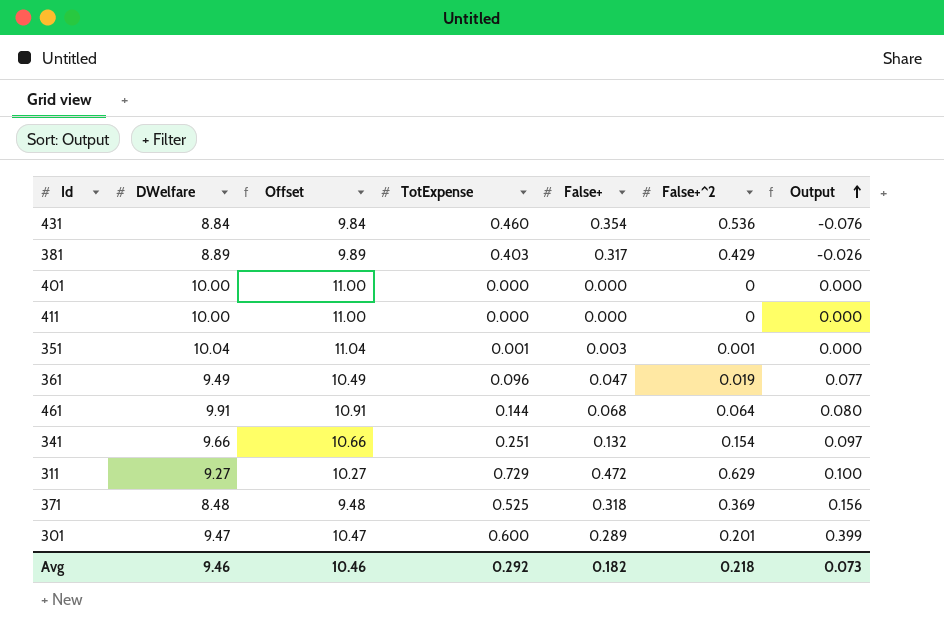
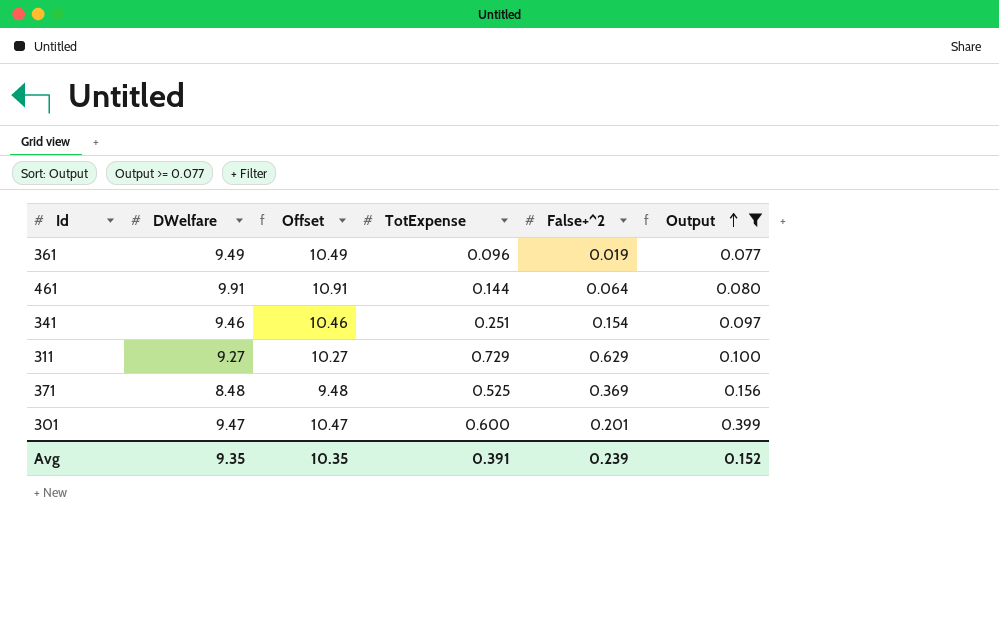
filter: none -> Output >= 0.077
column False+ | position: 5 -> none
341 | DWelfare: 9.66 -> 9.46
341 | Offset: 10.66 -> 10.46
Avg | DWelfare: 9.46 -> 9.35
Avg | Offset: 10.46 -> 10.35
Avg | TotExpense: 0.292 -> 0.391
Avg | False+^2: 0.218 -> 0.239
Avg | Output: 0.073 -> 0.152

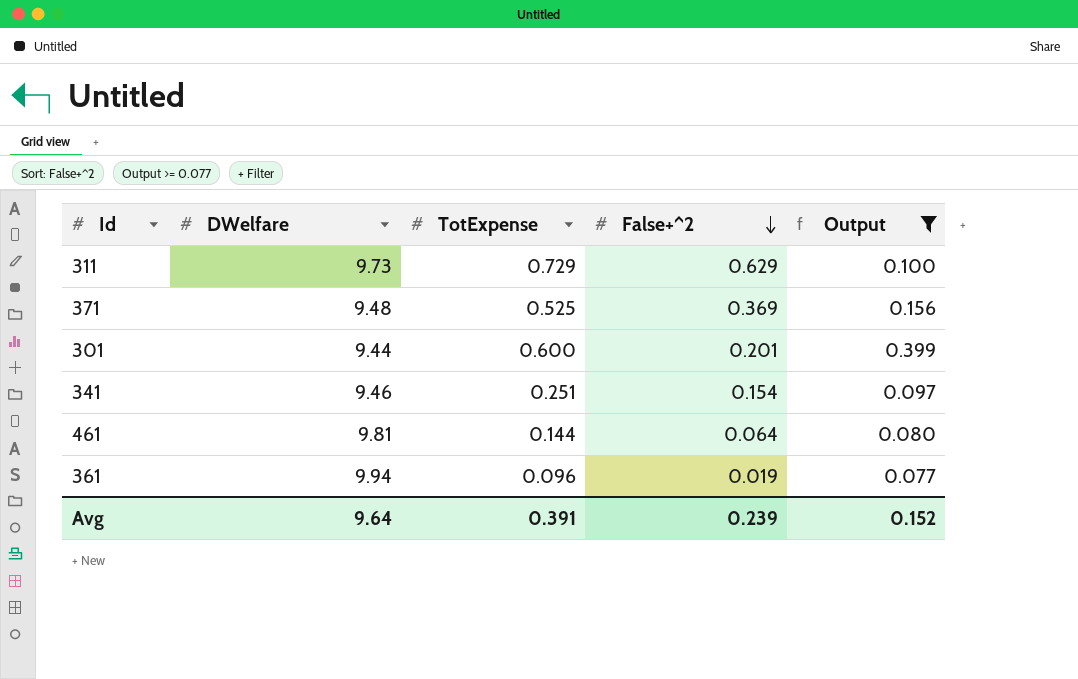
row order: Output ascending -> False+^2 descending
column Offset | formula: [DWelfare] + 1 -> none
311 | DWelfare: 9.27 -> 9.73
371 | DWelfare: 8.48 -> 9.48
301 | DWelfare: 9.47 -> 9.44
461 | DWelfare: 9.91 -> 9.81
361 | DWelfare: 9.49 -> 9.94
Avg | DWelfare: 9.35 -> 9.64

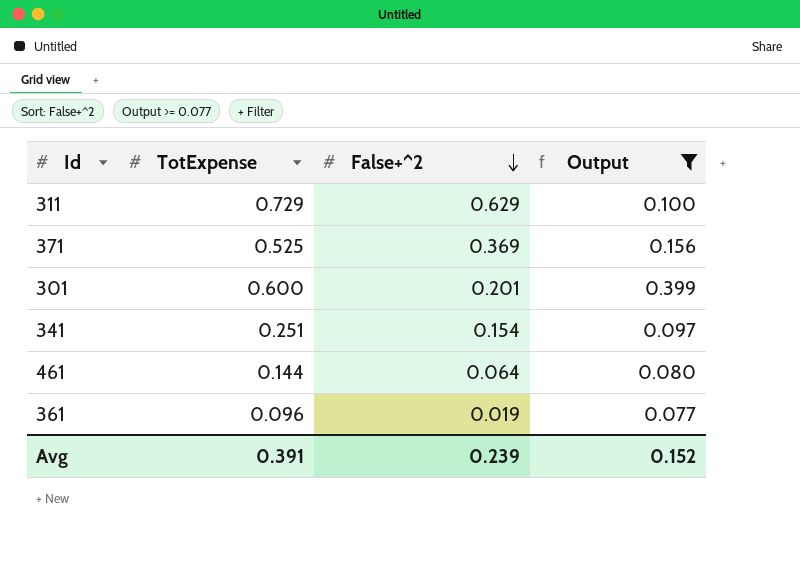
column DWelfare | position: 2 -> none

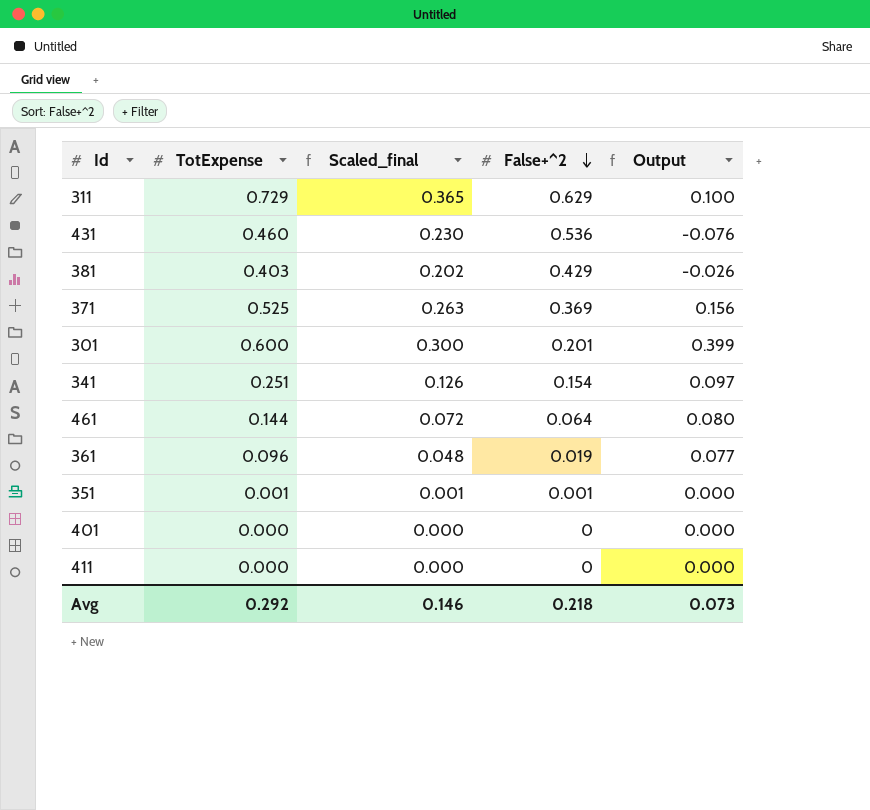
filter: Output >= 0.077 -> none
column Scaled_final | formula: none -> [TotExpense] * 0.5
Avg | TotExpense: 0.391 -> 0.292
Avg | False+^2: 0.239 -> 0.218
Avg | Output: 0.152 -> 0.073

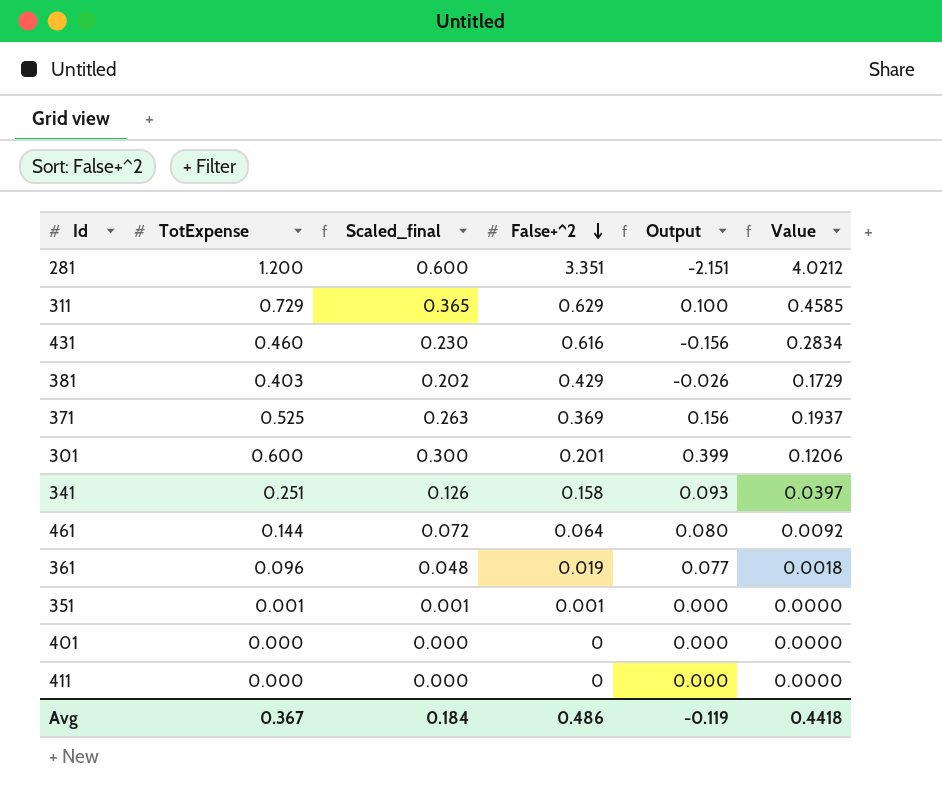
column Value | formula: none -> [TotExpense] * [False+^2]
row 281: none -> 1.200 | 0.600 | 3.351 | -2.151 | 4.0212
431 | False+^2: 0.536 -> 0.616
431 | Output: -0.076 -> -0.156
341 | False+^2: 0.154 -> 0.158
341 | Output: 0.097 -> 0.093
Avg | TotExpense: 0.292 -> 0.367
Avg | Scaled_final: 0.146 -> 0.184
Avg | False+^2: 0.218 -> 0.486
Avg | Output: 0.073 -> -0.119

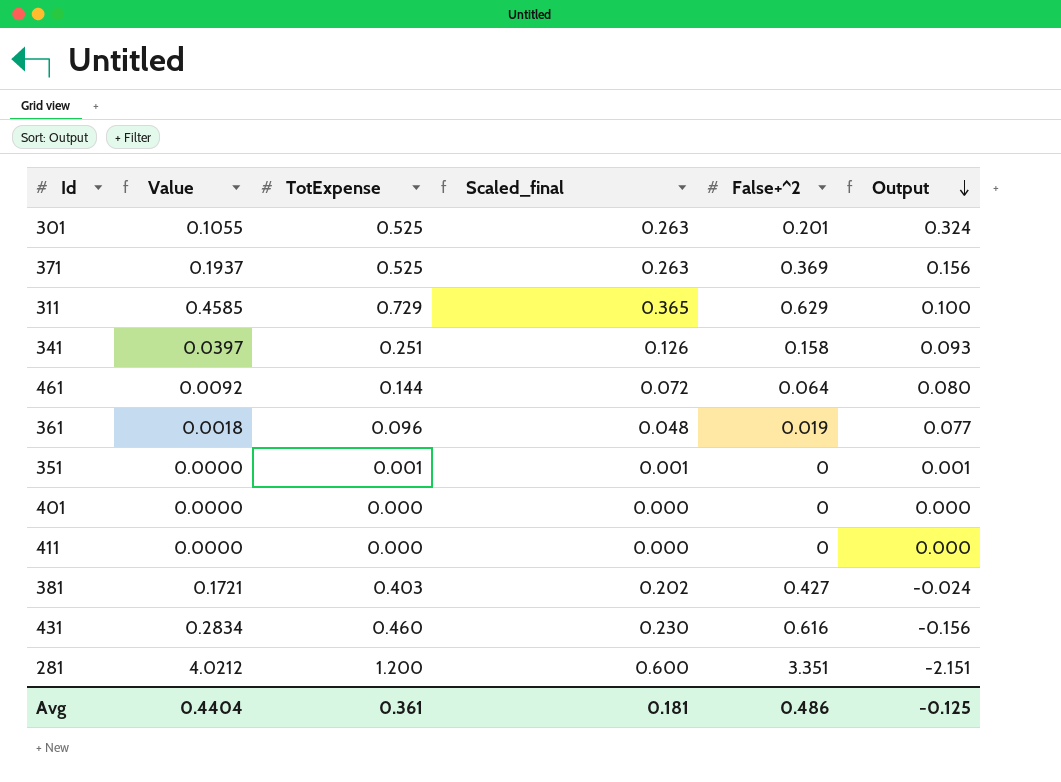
row order: False+^2 descending -> Output descending
column Value | position: 6 -> 2
301 | Value: 0.1206 -> 0.1055
301 | TotExpense: 0.600 -> 0.525
301 | Scaled_final: 0.300 -> 0.263
301 | Output: 0.399 -> 0.324
351 | False+^2: 0.001 -> 0
351 | Output: 0.000 -> 0.001
381 | Value: 0.1729 -> 0.1721
381 | False+^2: 0.429 -> 0.427
381 | Output: -0.026 -> -0.024
Avg | Value: 0.4418 -> 0.4404
Avg | TotExpense: 0.367 -> 0.361
Avg | Scaled_final: 0.184 -> 0.181
Avg | Output: -0.119 -> -0.125

